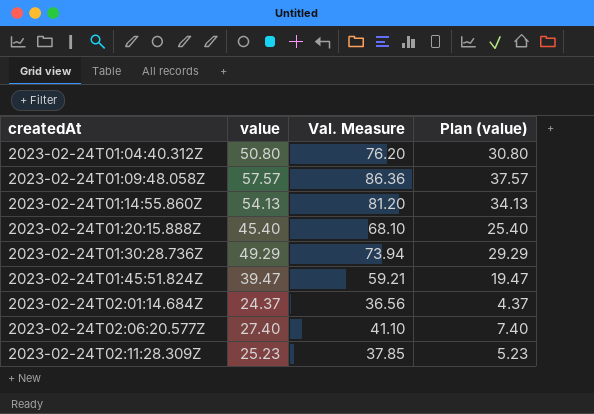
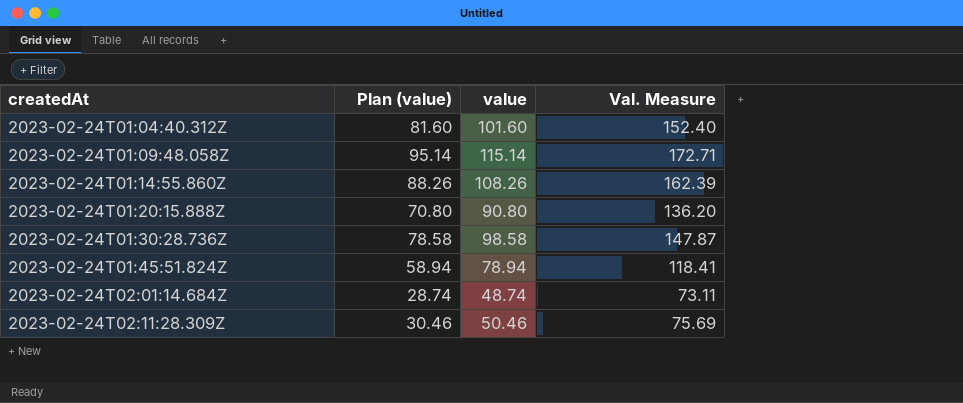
column Plan (value) | position: 4 -> 2
row 2023-02-24T02:06:20.577Z: 27.40 | 41.10 | 7.40 -> none
2023-02-24T01:04:40.312Z | Plan (value): 30.80 -> 81.60
2023-02-24T01:04:40.312Z | value: 50.80 -> 101.60
2023-02-24T01:04:40.312Z | Val. Measure: 76.20 -> 152.40
2023-02-24T01:09:48.058Z | Plan (value): 37.57 -> 95.14
2023-02-24T01:09:48.058Z | value: 57.57 -> 115.14
2023-02-24T01:09:48.058Z | Val. Measure: 86.36 -> 172.71
2023-02-24T01:14:55.860Z | Plan (value): 34.13 -> 88.26
2023-02-24T01:14:55.860Z | value: 54.13 -> 108.26
2023-02-24T01:14:55.860Z | Val. Measure: 81.20 -> 162.39
2023-02-24T01:20:15.888Z | Plan (value): 25.40 -> 70.80
2023-02-24T01:20:15.888Z | value: 45.40 -> 90.80
2023-02-24T01:20:15.888Z | Val. Measure: 68.10 -> 136.20
2023-02-24T01:30:28.736Z | Plan (value): 29.29 -> 78.58
2023-02-24T01:30:28.736Z | value: 49.29 -> 98.58
2023-02-24T01:30:28.736Z | Val. Measure: 73.94 -> 147.87
2023-02-24T01:45:51.824Z | Plan (value): 19.47 -> 58.94
2023-02-24T01:45:51.824Z | value: 39.47 -> 78.94
2023-02-24T01:45:51.824Z | Val. Measure: 59.21 -> 118.41
2023-02-24T02:01:14.684Z | Plan (value): 4.37 -> 28.74
2023-02-24T02:01:14.684Z | value: 24.37 -> 48.74
2023-02-24T02:01:14.684Z | Val. Measure: 36.56 -> 73.11
2023-02-24T02:11:28.309Z | Plan (value): 5.23 -> 30.46
2023-02-24T02:11:28.309Z | value: 25.23 -> 50.46
2023-02-24T02:11:28.309Z | Val. Measure: 37.85 -> 75.69

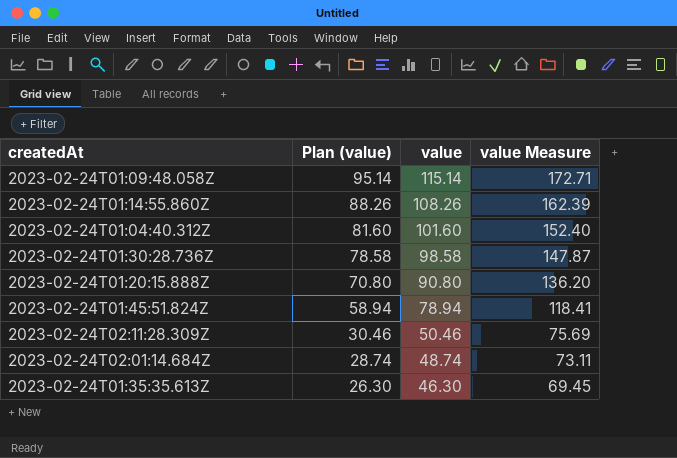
row order: createdAt ascending -> Plan (value) descending
column name: Val. Measure -> value Measure
row 2023-02-24T01:35:35.613Z: none -> 26.30 | 46.30 | 69.45

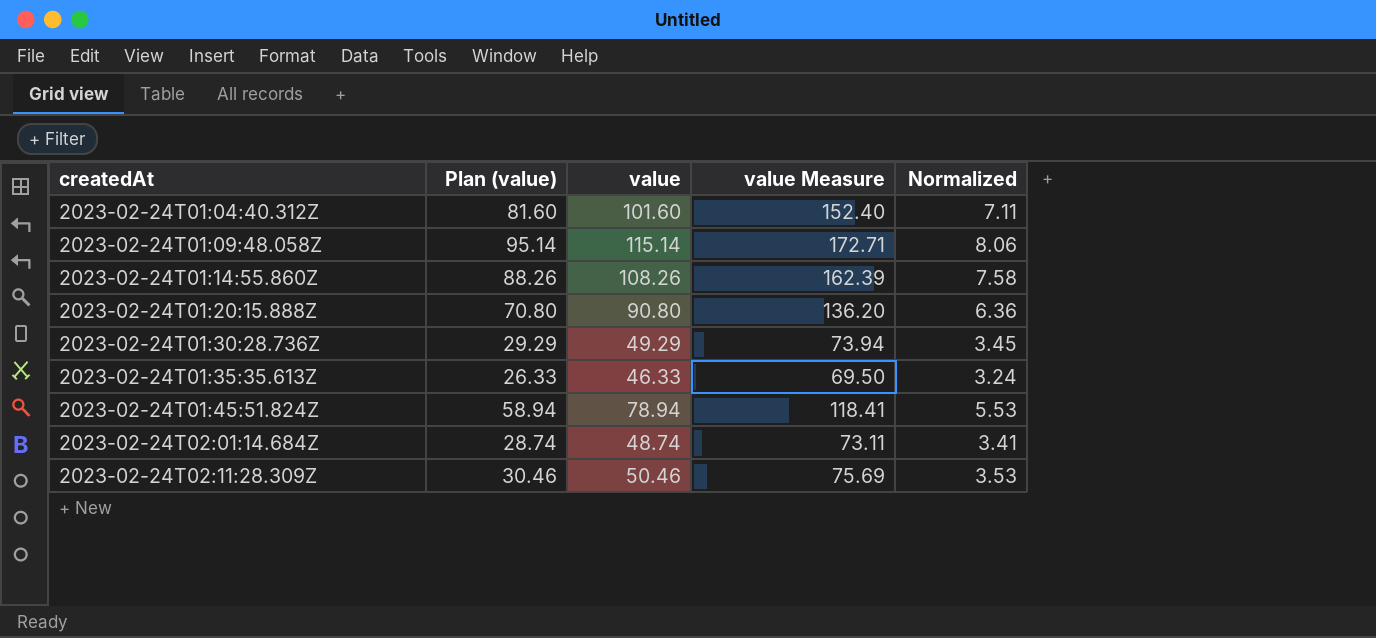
row order: Plan (value) descending -> createdAt ascending
column Normalized | formula: none -> [value] * 0.07
2023-02-24T01:30:28.736Z | Plan (value): 78.58 -> 29.29
2023-02-24T01:30:28.736Z | value: 98.58 -> 49.29
2023-02-24T01:30:28.736Z | value Measure: 147.87 -> 73.94
2023-02-24T01:35:35.613Z | Plan (value): 26.30 -> 26.33
2023-02-24T01:35:35.613Z | value: 46.30 -> 46.33
2023-02-24T01:35:35.613Z | value Measure: 69.45 -> 69.50

